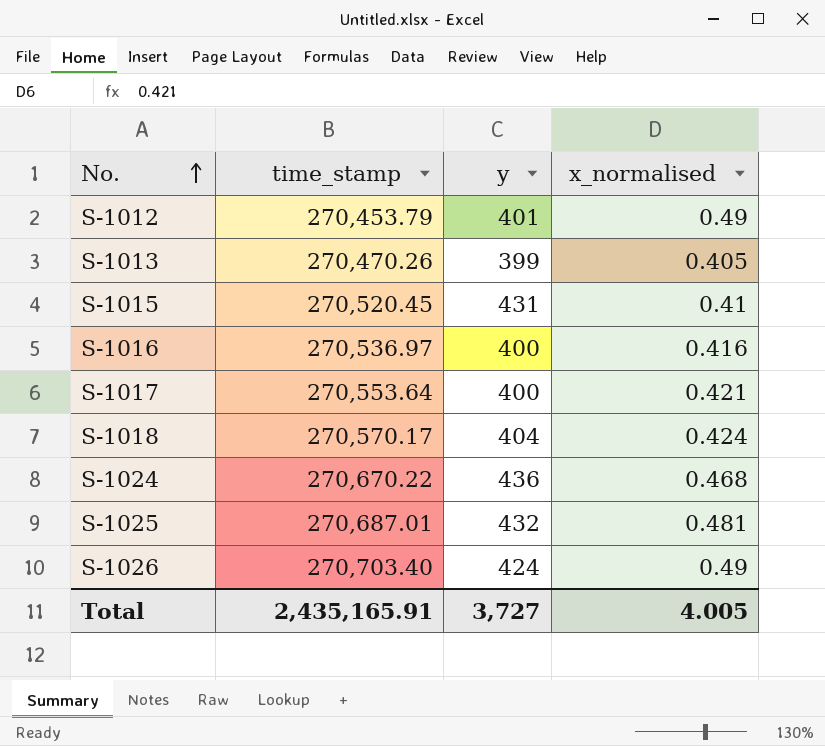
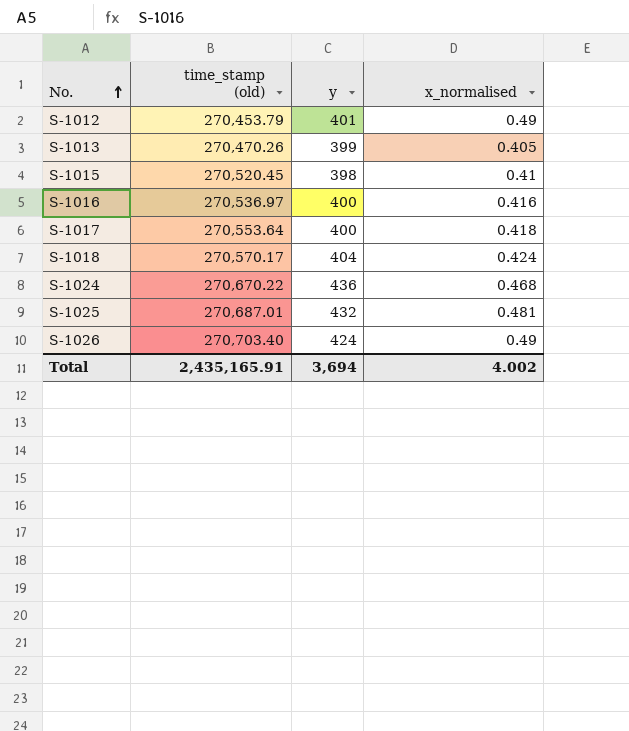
column name: time_stamp -> time_stamp (old)
S-1015 | y: 431 -> 398
S-1017 | x_normalised: 0.421 -> 0.418
Total | y: 3,727 -> 3,694
Total | x_normalised: 4.005 -> 4.002

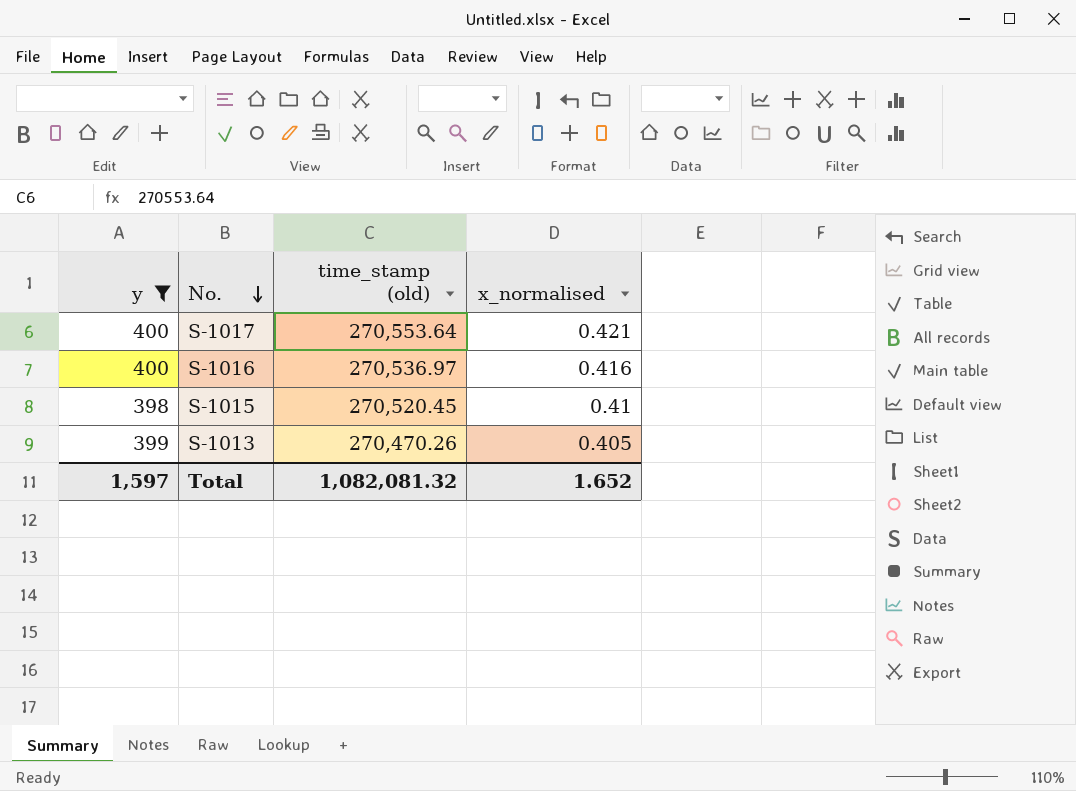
filter: none -> y <= 400
row order: No. ascending -> No. descending
column y | position: 3 -> 1
S-1017 | x_normalised: 0.418 -> 0.421
Total | y: 3,694 -> 1,597
Total | time_stamp (old): 2,435,165.91 -> 1,082,081.32
Total | x_normalised: 4.002 -> 1.652

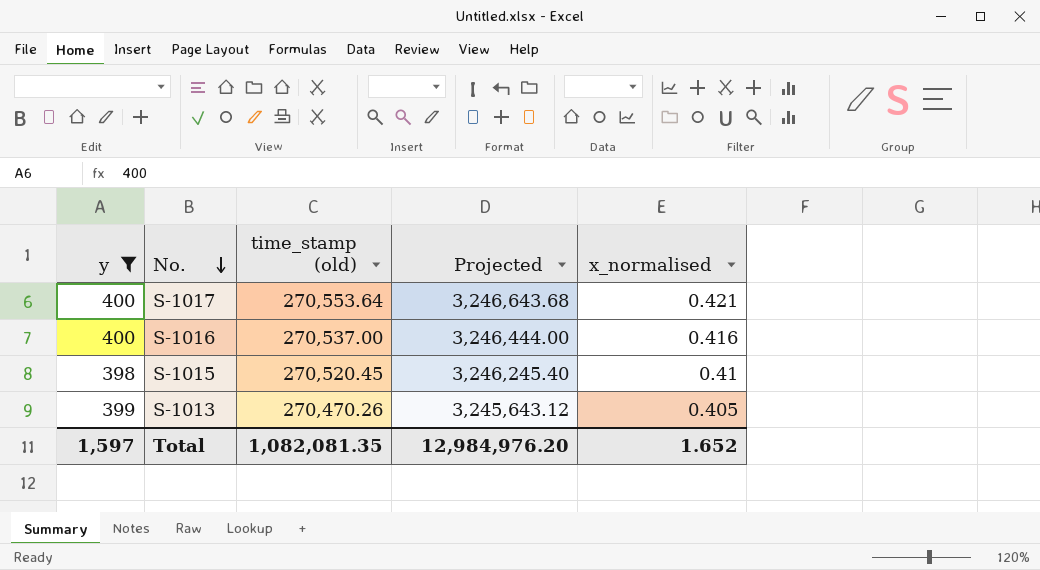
column Projected | formula: none -> [time_stamp (old)] * 12
S-1016 | time_stamp (old): 270,536.97 -> 270,537.00
Total | time_stamp (old): 1,082,081.32 -> 1,082,081.35

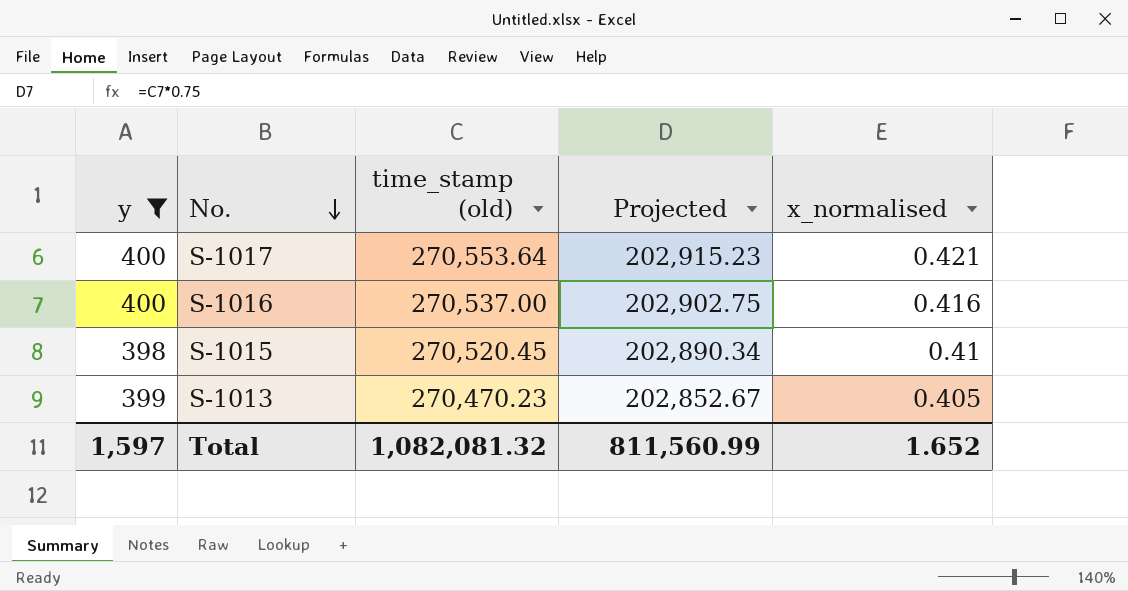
column Projected | formula: [time_stamp (old)] * 12 -> [time_stamp (old)] * 0.75
S-1013 | time_stamp (old): 270,470.26 -> 270,470.23
Total | time_stamp (old): 1,082,081.35 -> 1,082,081.32
Total | Projected: 12,984,976.20 -> 811,560.99

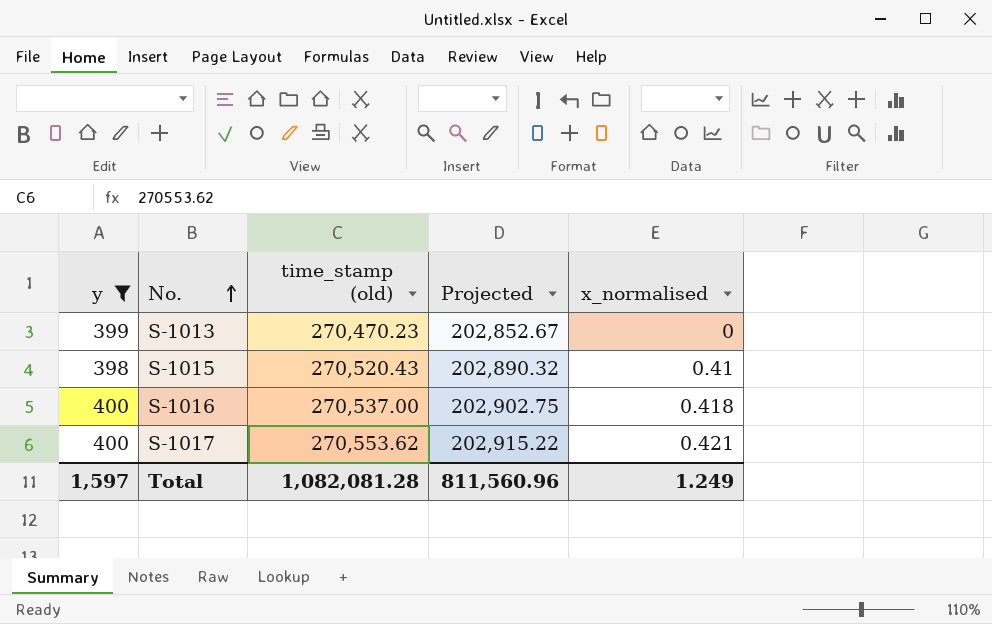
row order: No. descending -> No. ascending
S-1013 | x_normalised: 0.405 -> 0
S-1015 | time_stamp (old): 270,520.45 -> 270,520.43
S-1015 | Projected: 202,890.34 -> 202,890.32
S-1016 | x_normalised: 0.416 -> 0.418
S-1017 | time_stamp (old): 270,553.64 -> 270,553.62
S-1017 | Projected: 202,915.23 -> 202,915.22
Total | time_stamp (old): 1,082,081.32 -> 1,082,081.28
Total | Projected: 811,560.99 -> 811,560.96
Total | x_normalised: 1.652 -> 1.249

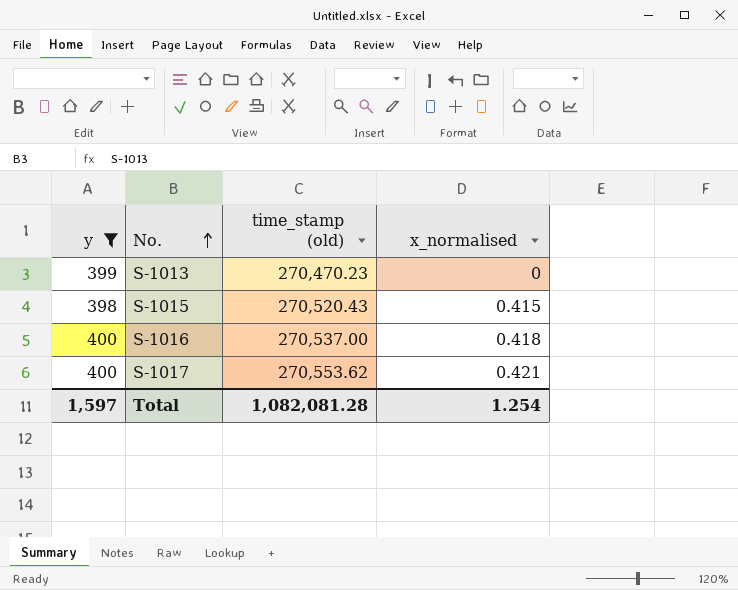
column Projected | formula: [time_stamp (old)] * 0.75 -> none
S-1015 | x_normalised: 0.41 -> 0.415
Total | x_normalised: 1.249 -> 1.254

